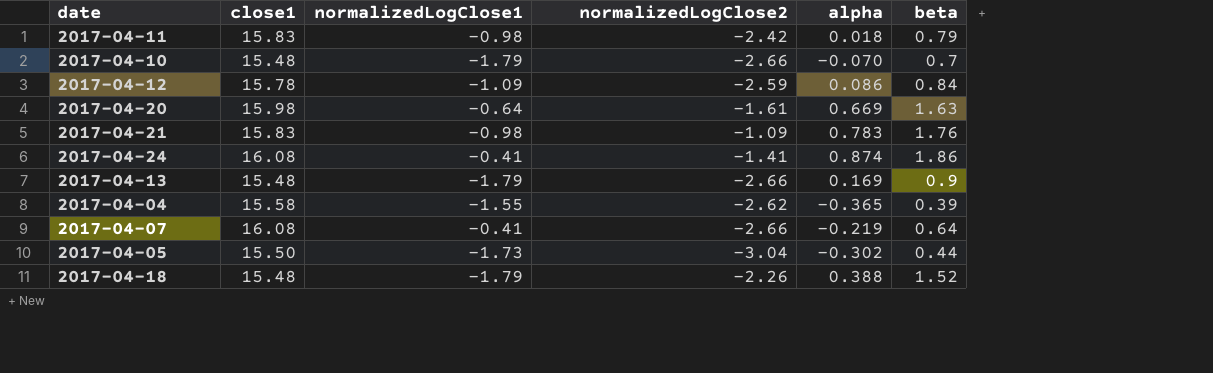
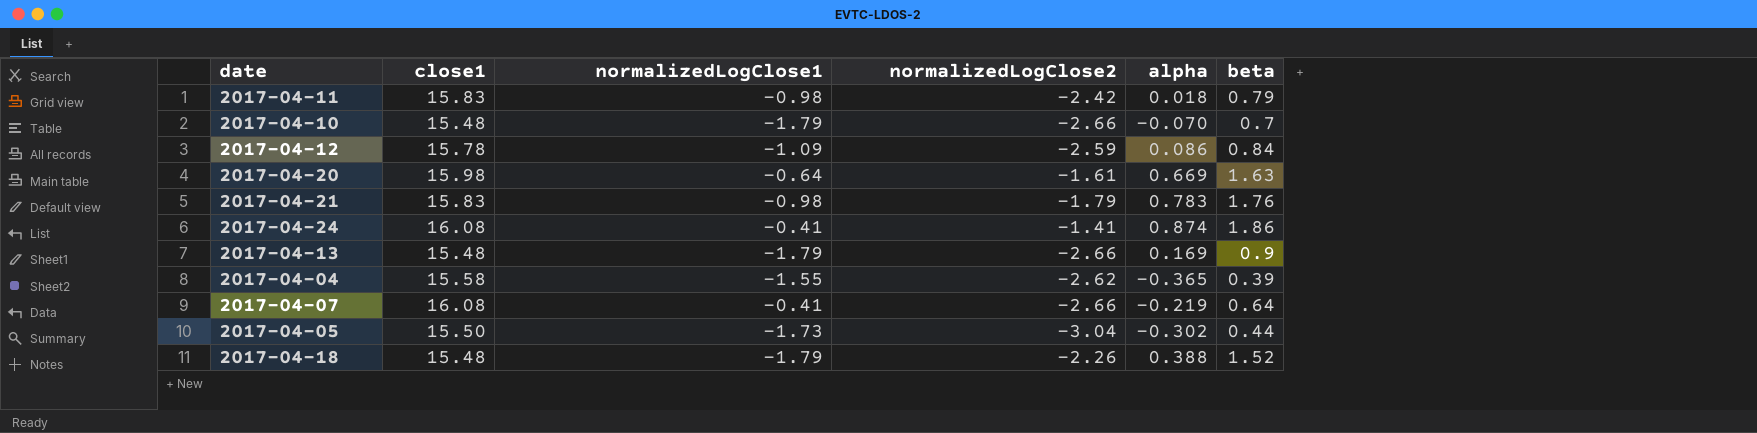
2017-04-21 | normalizedLogClose2: -1.09 -> -1.79

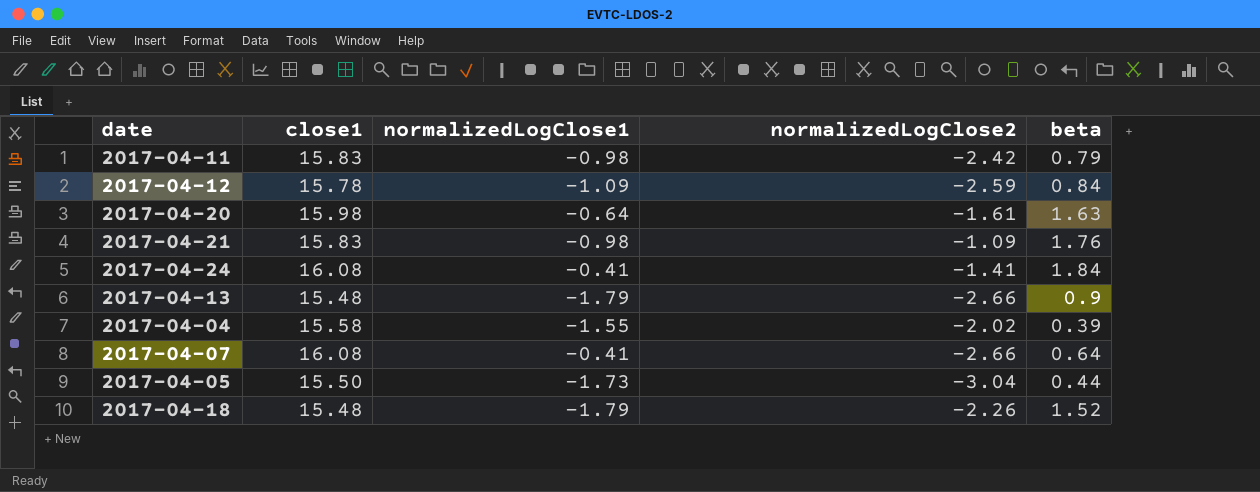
column alpha | position: 5 -> none
row 2017-04-10: 15.48 | -1.79 | -2.66 | -0.070 | 0.7 -> none
2017-04-21 | normalizedLogClose2: -1.79 -> -1.09
2017-04-24 | beta: 1.86 -> 1.84
2017-04-04 | normalizedLogClose2: -2.62 -> -2.02

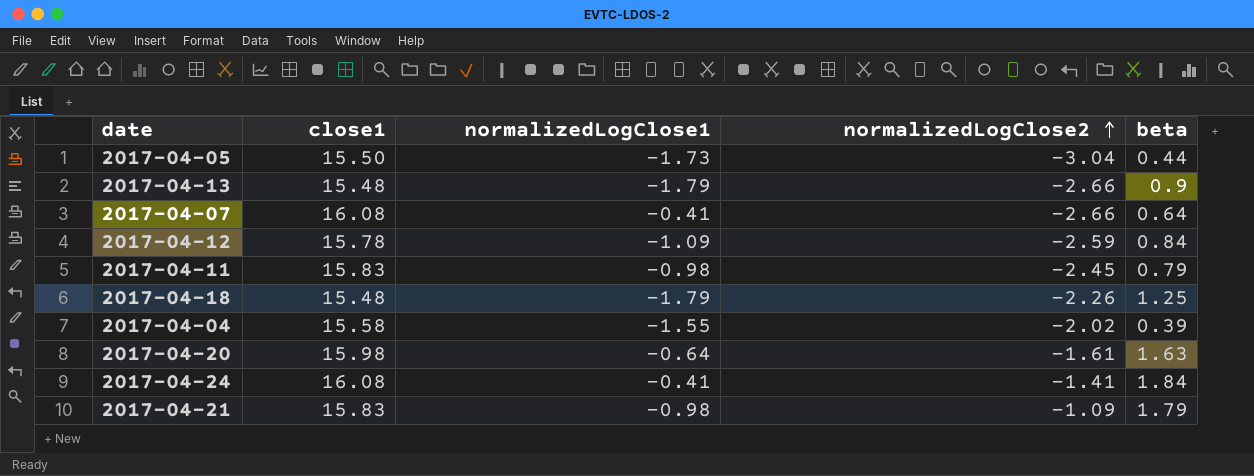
row order: none -> normalizedLogClose2 ascending
2017-04-11 | normalizedLogClose2: -2.42 -> -2.45
2017-04-18 | beta: 1.52 -> 1.25
2017-04-21 | beta: 1.76 -> 1.79

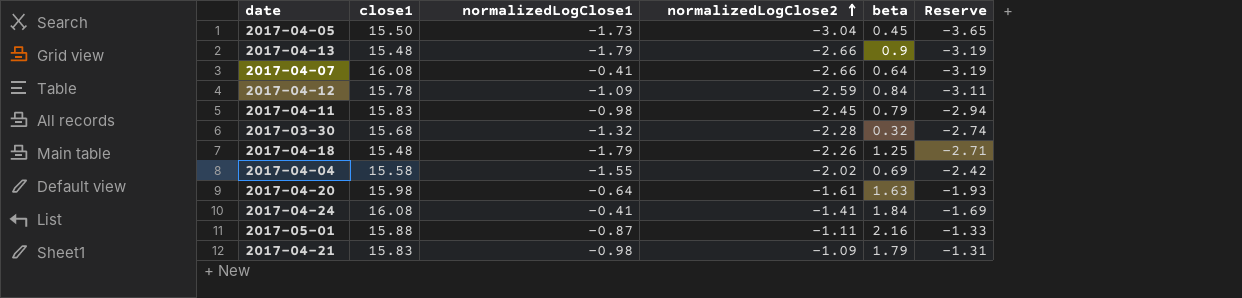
column Reserve | formula: none -> [normalizedLogClose2] * 1.2
2017-04-05 | beta: 0.44 -> 0.45
row 2017-03-30: none -> 15.68 | -1.32 | -2.28 | 0.32 | -2.74
2017-04-04 | beta: 0.39 -> 0.69
row 2017-05-01: none -> 15.88 | -0.87 | -1.11 | 2.16 | -1.33

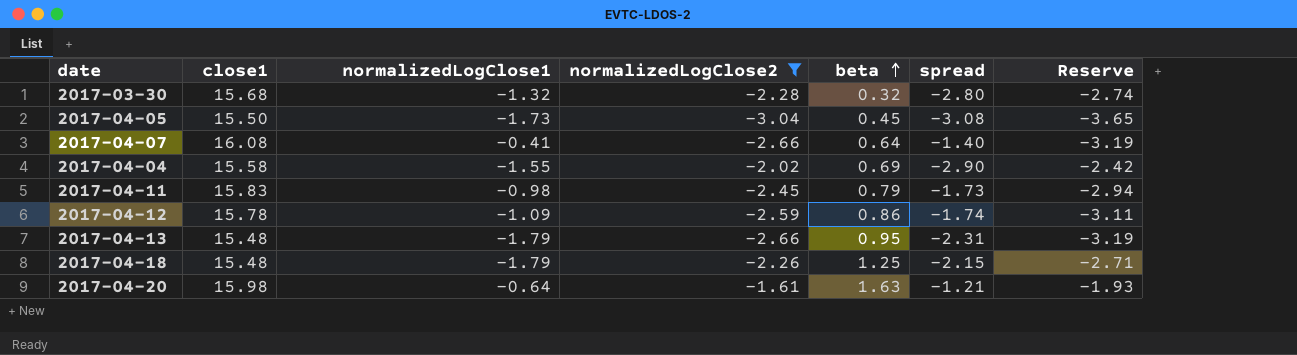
filter: none -> normalizedLogClose2 <= -1.61
row order: normalizedLogClose2 ascending -> beta ascending
column spread | position: none -> 6
2017-04-12 | beta: 0.84 -> 0.86
2017-04-13 | beta: 0.9 -> 0.95

